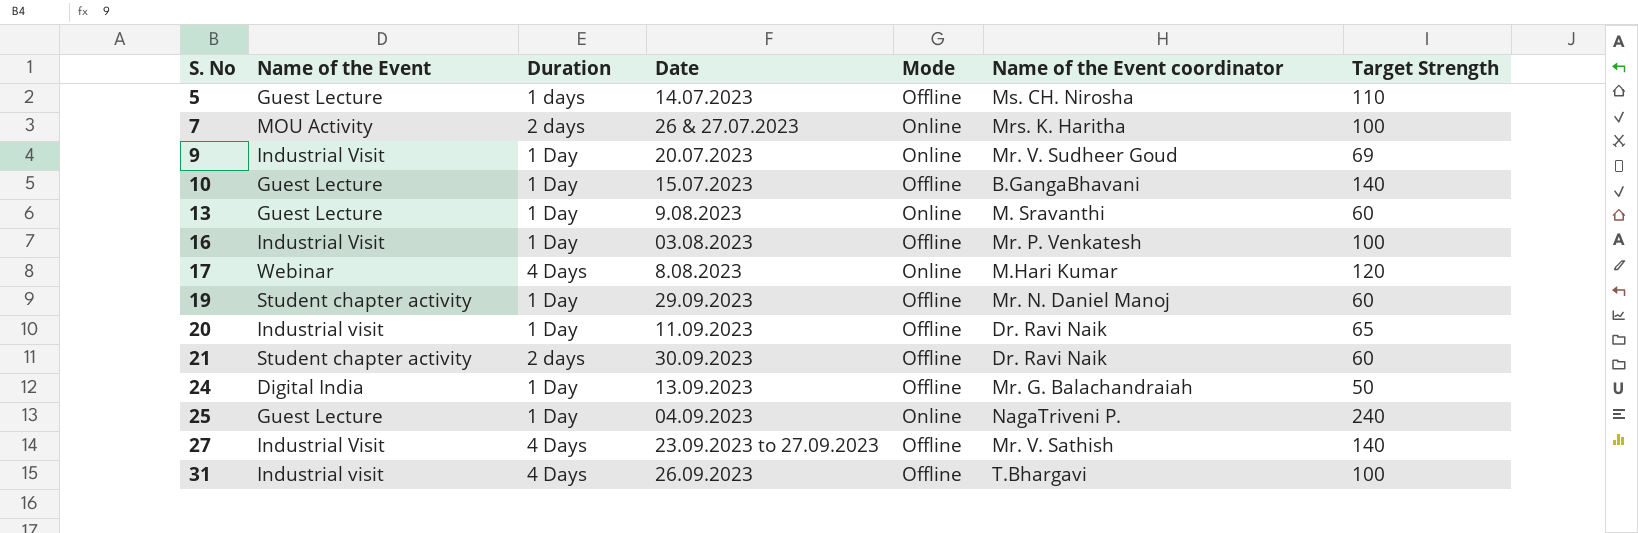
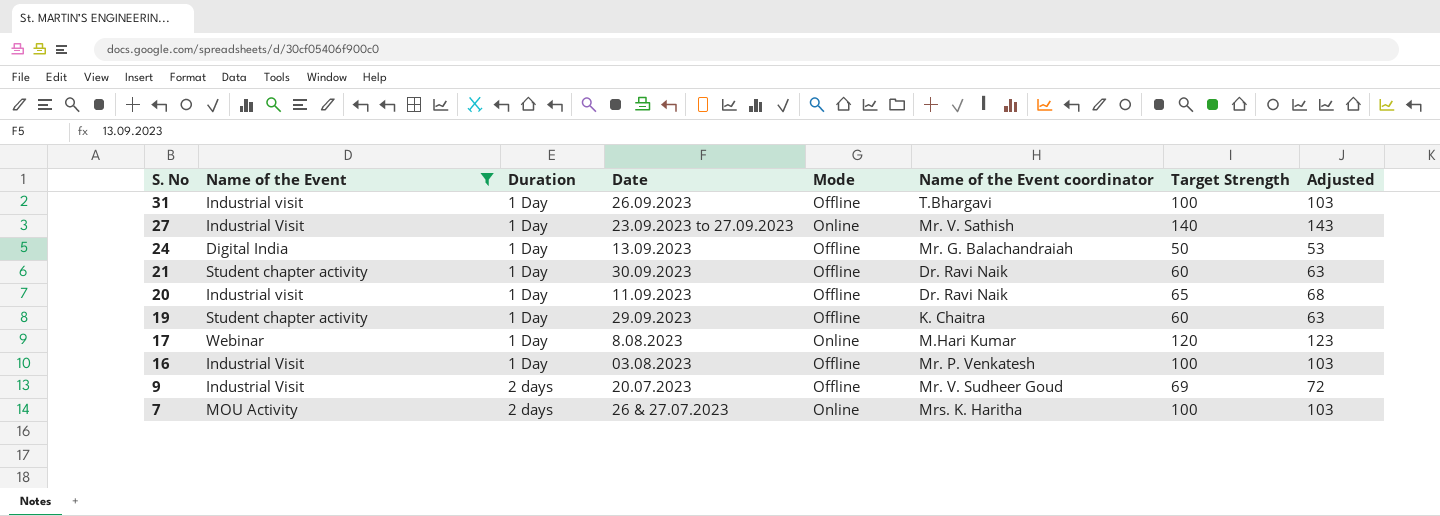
filter: none -> Name of the Event != Guest Lecture
row order: S. No ascending -> S. No descending
column Adjusted | formula: none -> [Target Strength] + 3
31 | Duration: 4 Days -> 1 Day
27 | Duration: 4 Days -> 1 Day
27 | Mode: Offline -> Online
21 | Duration: 2 days -> 1 Day
19 | Name of the Event coordinator: Mr. N. Daniel Manoj -> K. Chaitra
17 | Duration: 4 Days -> 1 Day
9 | Duration: 1 Day -> 2 days
9 | Mode: Online -> Offline

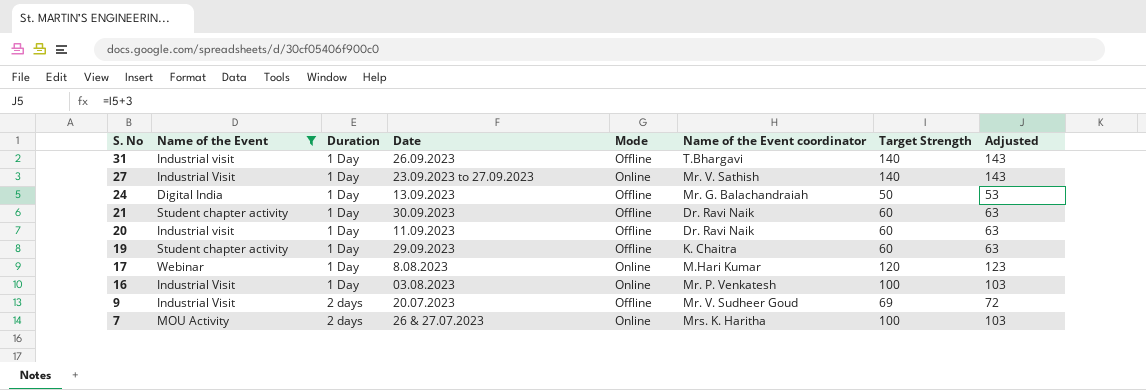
31 | Target Strength: 100 -> 140
31 | Adjusted: 103 -> 143
20 | Target Strength: 65 -> 60
20 | Adjusted: 68 -> 63
16 | Mode: Offline -> Online

